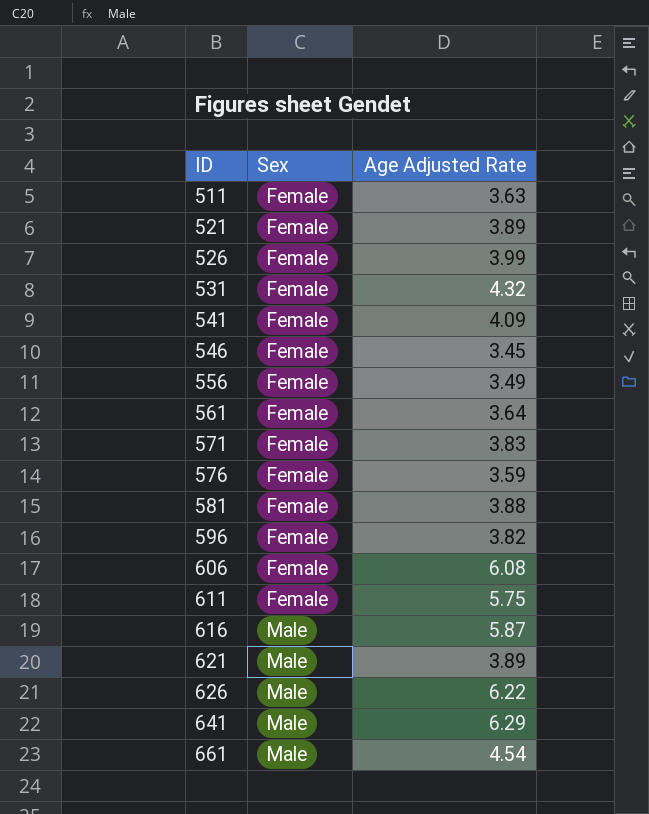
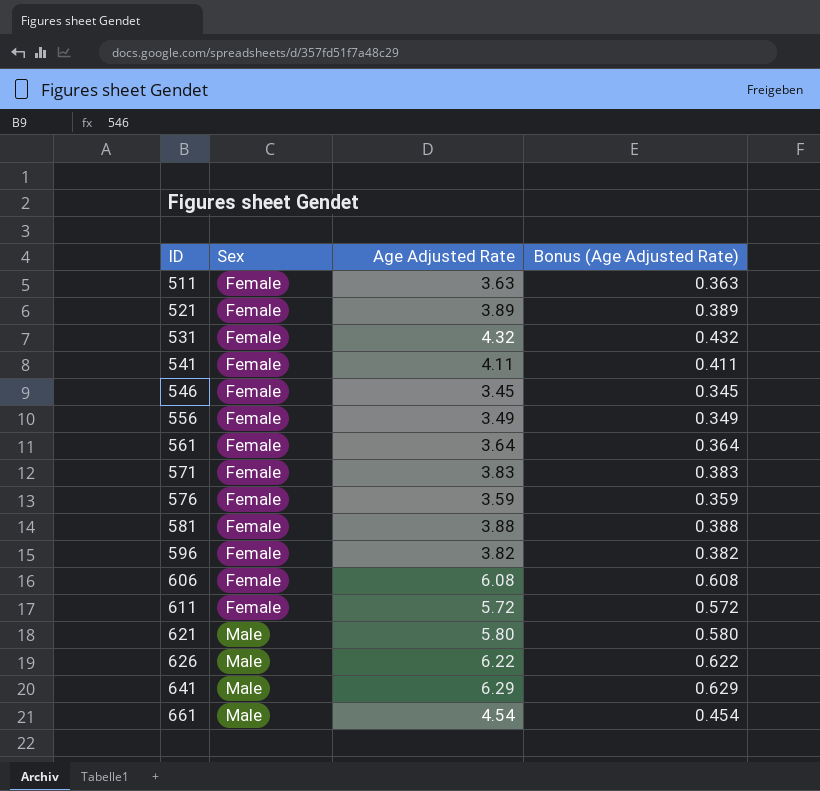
column Bonus (Age Adjusted Rate) | formula: none -> [Age Adjusted Rate] * 0.1
row 526: Female | 3.99 -> none
row 616: Male | 5.87 -> none
541 | Age Adjusted Rate: 4.09 -> 4.11
611 | Age Adjusted Rate: 5.75 -> 5.72
621 | Age Adjusted Rate: 3.89 -> 5.80

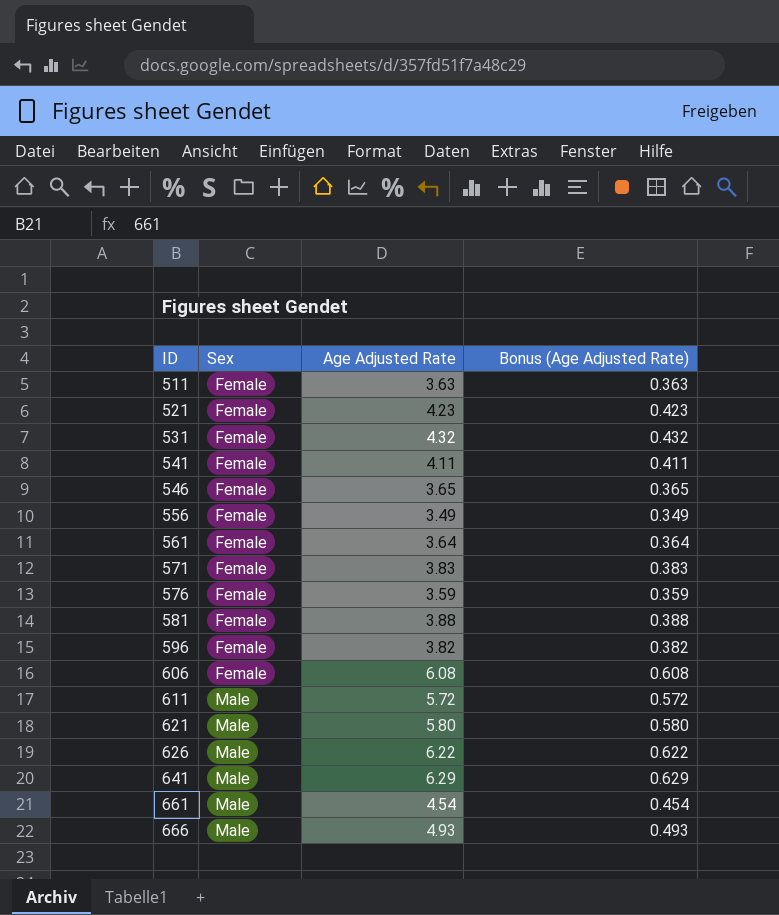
521 | Age Adjusted Rate: 3.89 -> 4.23
521 | Bonus (Age Adjusted Rate): 0.389 -> 0.423
546 | Age Adjusted Rate: 3.45 -> 3.65
546 | Bonus (Age Adjusted Rate): 0.345 -> 0.365
611 | Sex: Female -> Male
row 666: none -> Male | 4.93 | 0.493

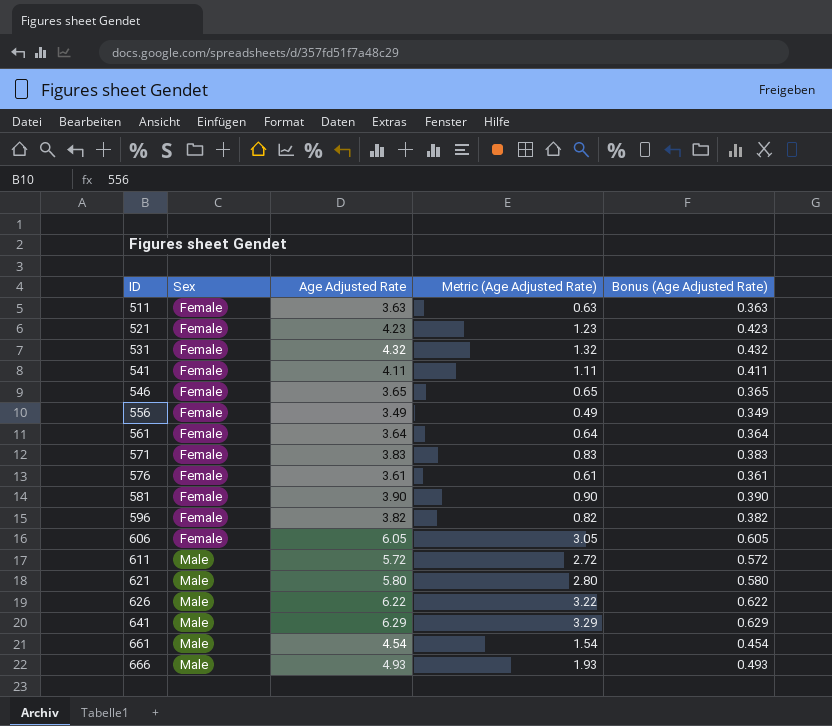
column Metric (Age Adjusted Rate) | formula: none -> [Age Adjusted Rate] - 3
576 | Age Adjusted Rate: 3.59 -> 3.61
576 | Bonus (Age Adjusted Rate): 0.359 -> 0.361
581 | Age Adjusted Rate: 3.88 -> 3.90
581 | Bonus (Age Adjusted Rate): 0.388 -> 0.390
606 | Age Adjusted Rate: 6.08 -> 6.05
606 | Bonus (Age Adjusted Rate): 0.608 -> 0.605

